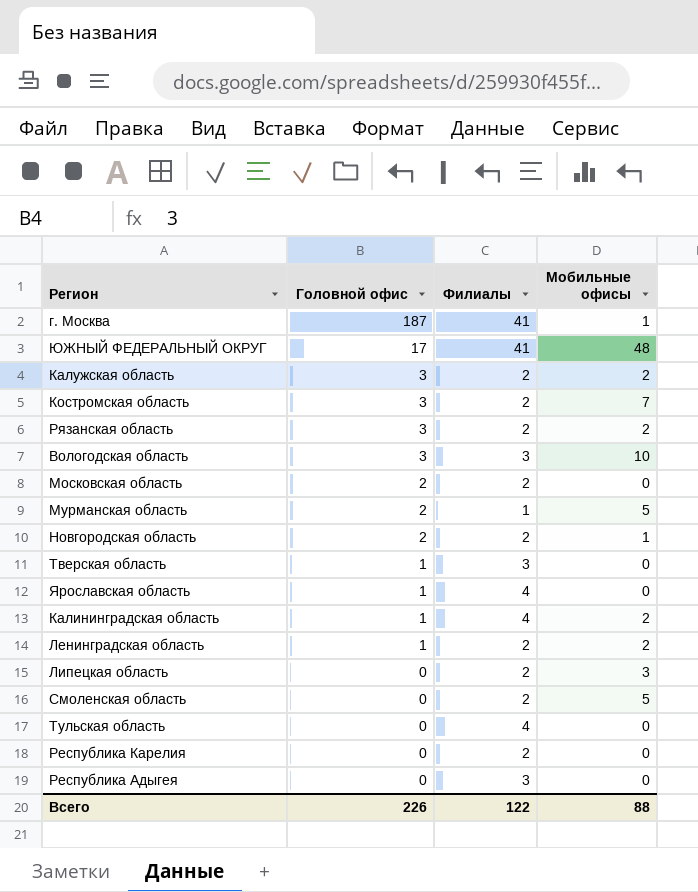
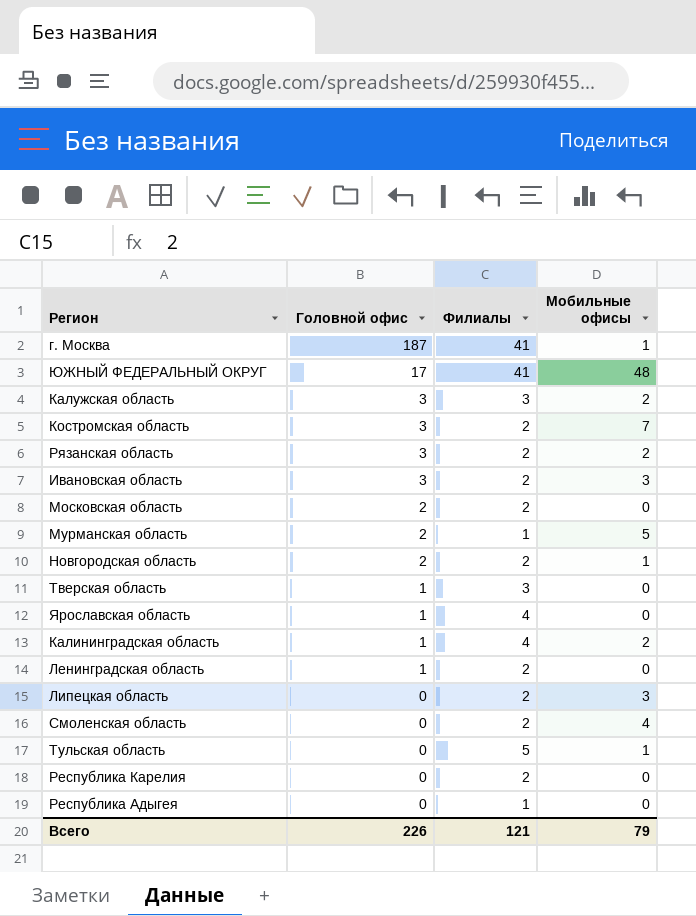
row Вологодская область: 3 | 3 | 10 -> none
Калужская область | Филиалы: 2 -> 3
row Ивановская область: none -> 3 | 2 | 3
Ленинградская область | Мобильные офисы: 2 -> 0
Смоленская область | Мобильные офисы: 5 -> 4
Тульская область | Филиалы: 4 -> 5
Тульская область | Мобильные офисы: 0 -> 1
Республика Адыгея | Филиалы: 3 -> 1
Всего | Филиалы: 122 -> 121
Всего | Мобильные офисы: 88 -> 79

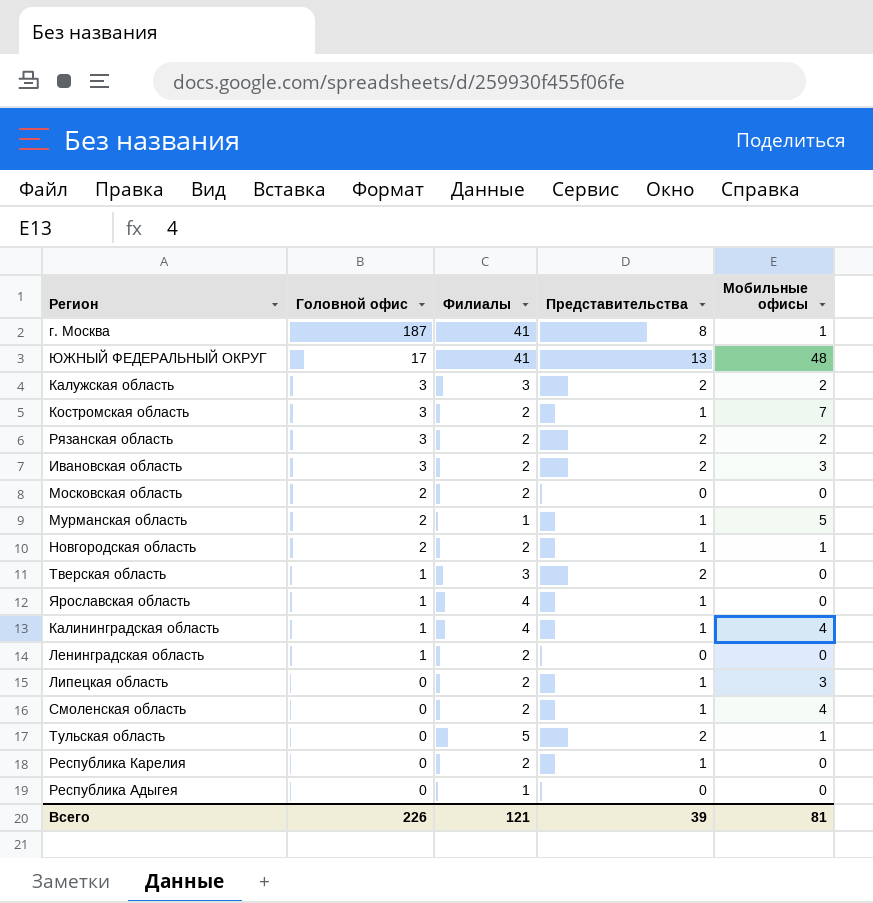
column Представительства | position: none -> 4
Калининградская область | Мобильные офисы: 2 -> 4
Всего | Мобильные офисы: 79 -> 81

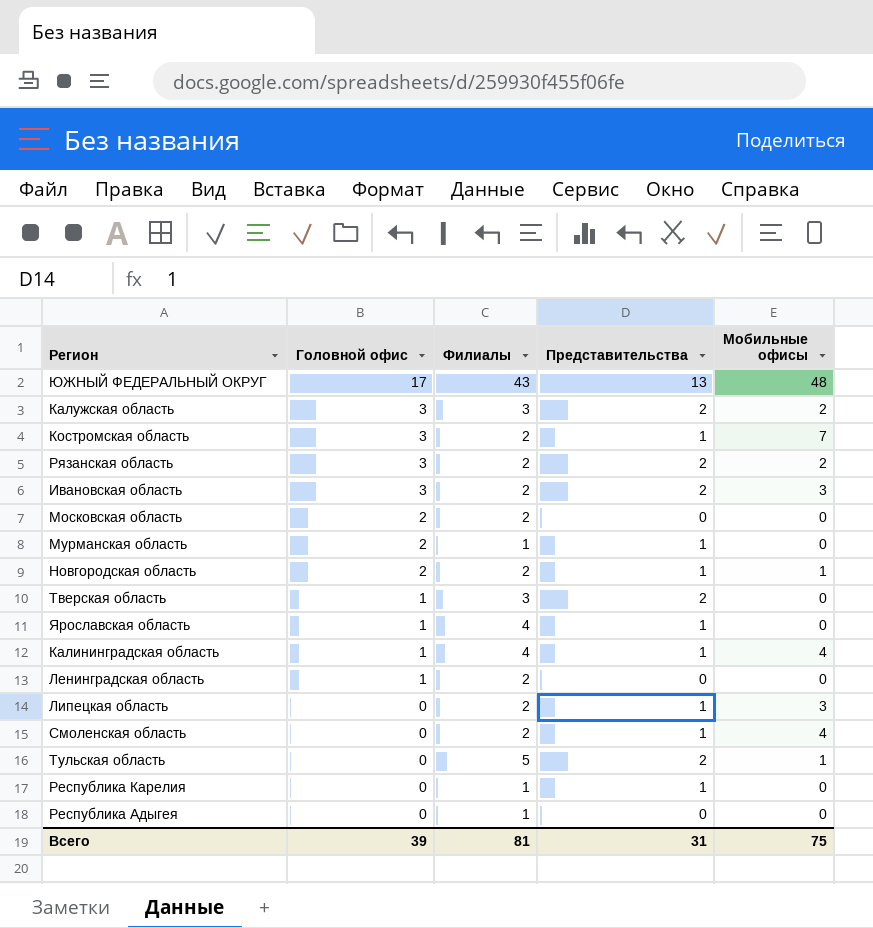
row г. Москва: 187 | 41 | 8 | 1 -> none
ЮЖНЫЙ ФЕДЕРАЛЬНЫЙ ОКРУГ | Филиалы: 41 -> 43
Мурманская область | Мобильные офисы: 5 -> 0
Республика Карелия | Филиалы: 2 -> 1
Всего | Головной офис: 226 -> 39
Всего | Филиалы: 121 -> 81
Всего | Представительства: 39 -> 31
Всего | Мобильные офисы: 81 -> 75

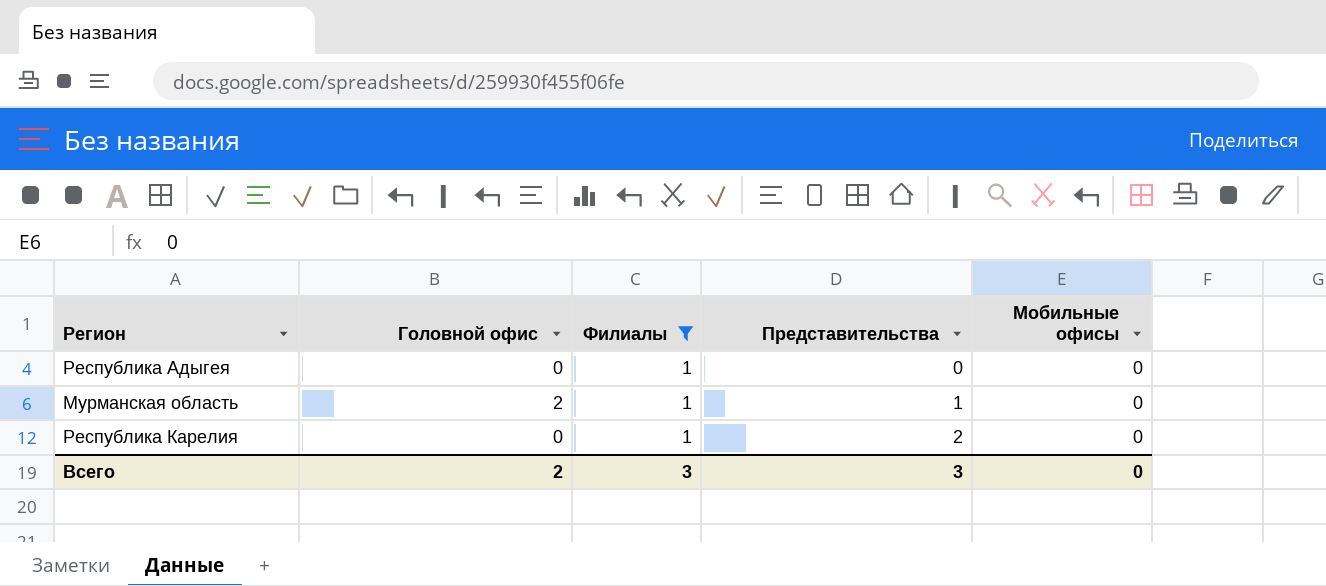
filter: none -> Филиалы = 1
row order: Головной офис descending -> Представительства ascending
Республика Карелия | Представительства: 1 -> 2
Всего | Головной офис: 39 -> 2
Всего | Филиалы: 81 -> 3
Всего | Представительства: 31 -> 3
Всего | Мобильные офисы: 75 -> 0

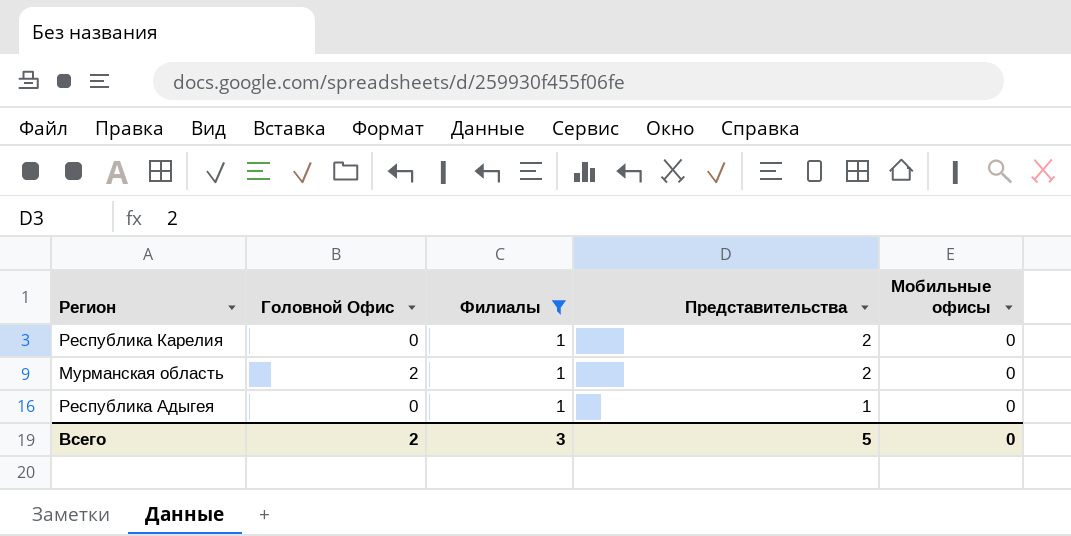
row order: Представительства ascending -> Представительства descending
column name: Головной офис -> Головной Офис
Мурманская область | Представительства: 1 -> 2
Республика Адыгея | Представительства: 0 -> 1
Всего | Представительства: 3 -> 5

